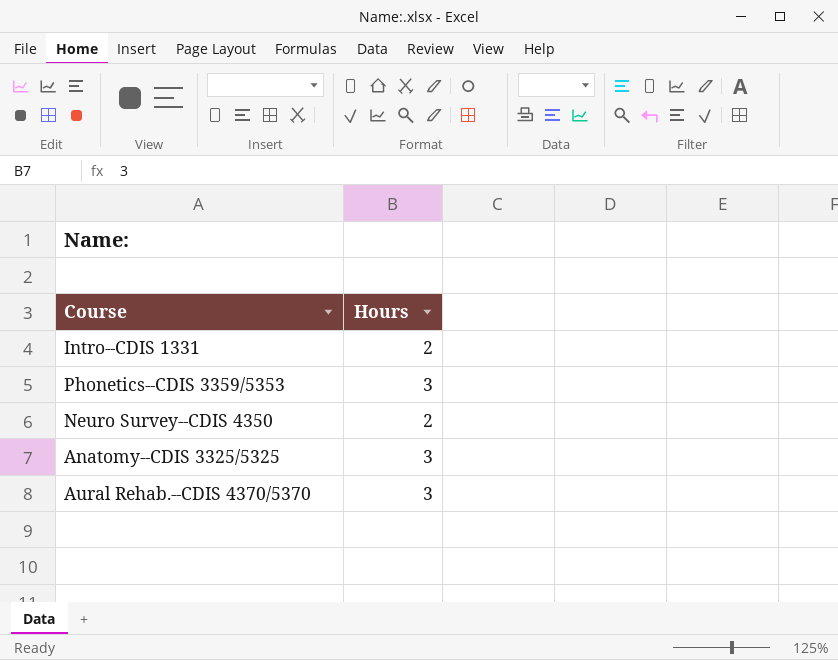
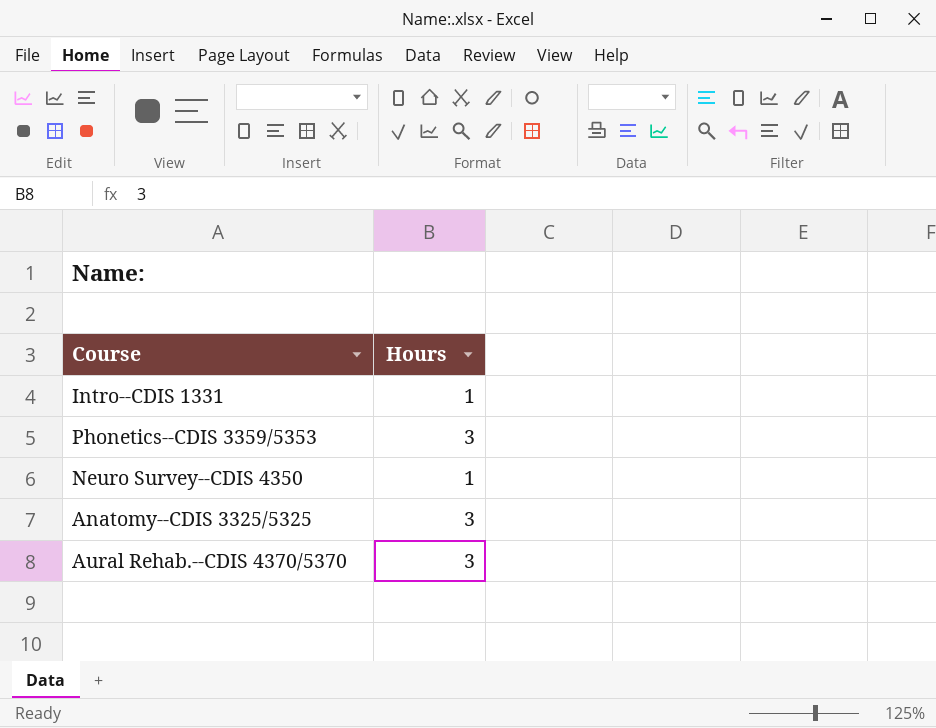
Intro--CDIS 1331 | Hours: 2 -> 1
Neuro Survey--CDIS 4350 | Hours: 2 -> 1

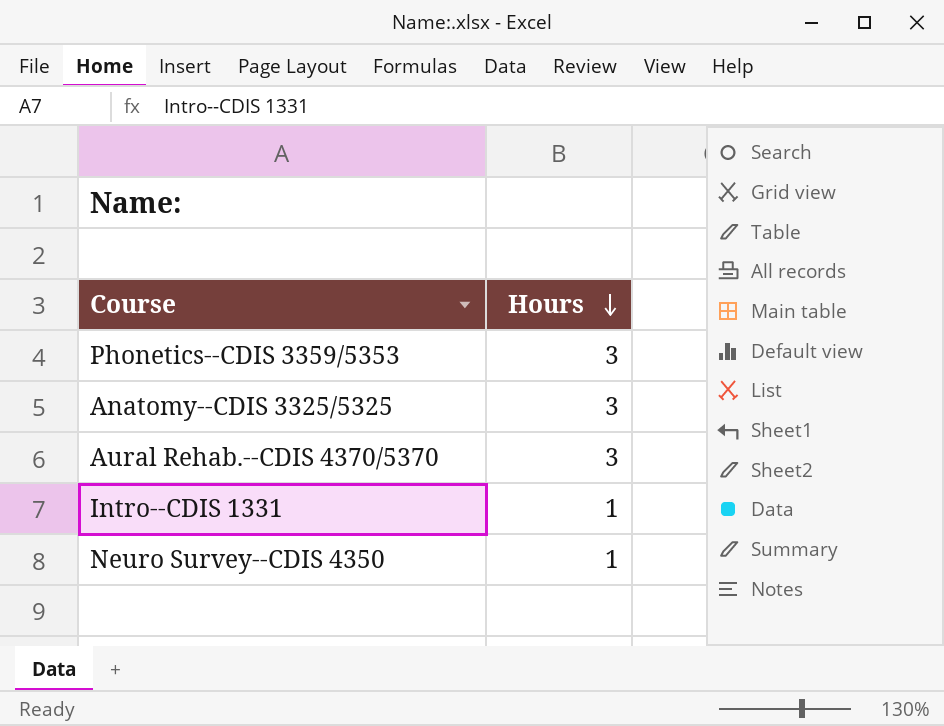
row order: none -> Hours descending

